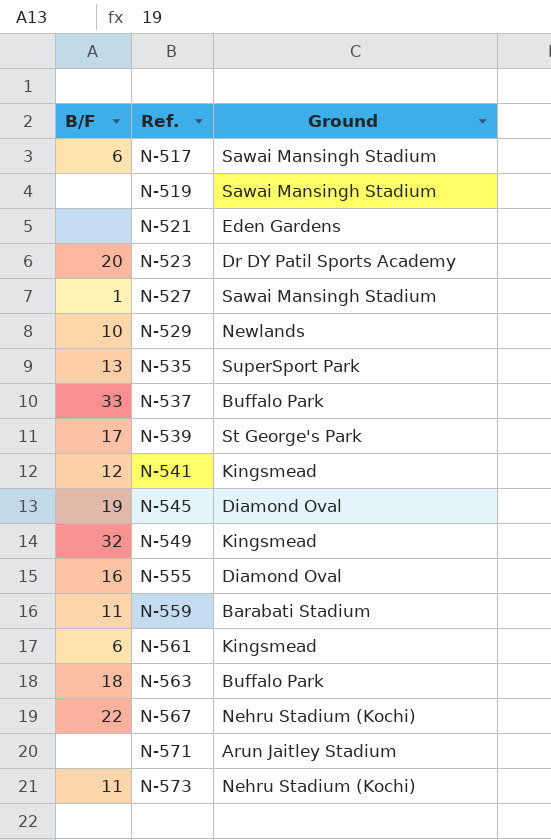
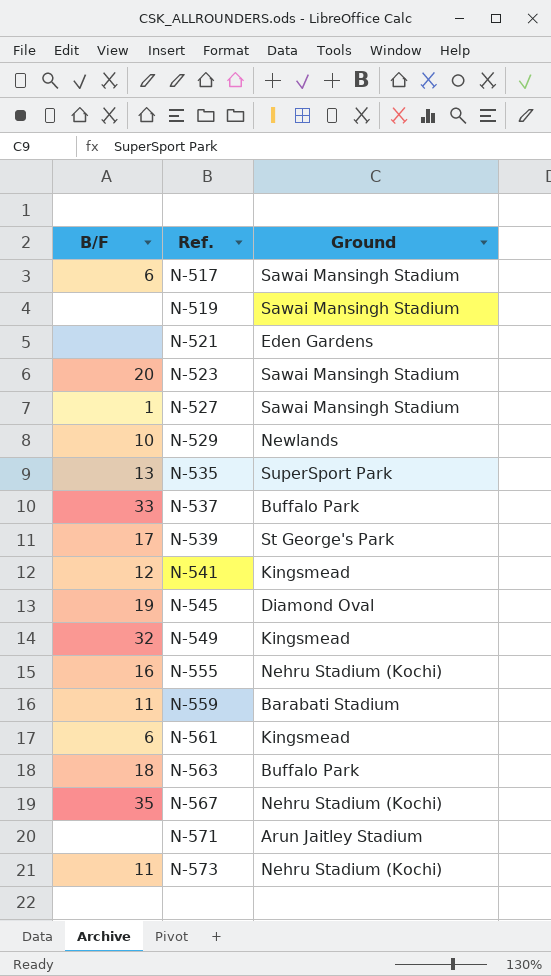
N-523 | Ground: Dr DY Patil Sports Academy -> Sawai Mansingh Stadium
N-555 | Ground: Diamond Oval -> Nehru Stadium (Kochi)
N-567 | B/F: 22 -> 35

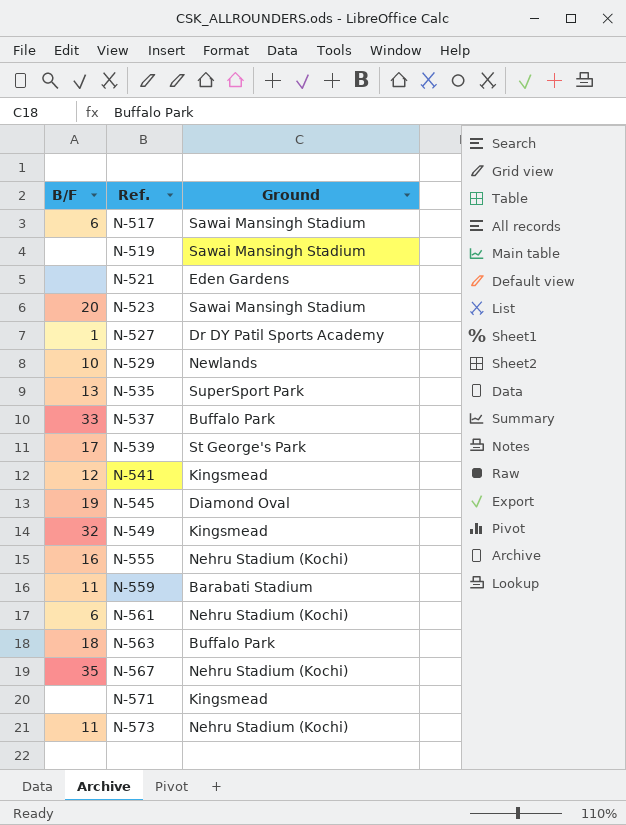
N-527 | Ground: Sawai Mansingh Stadium -> Dr DY Patil Sports Academy
N-561 | Ground: Kingsmead -> Nehru Stadium (Kochi)
N-571 | Ground: Arun Jaitley Stadium -> Kingsmead

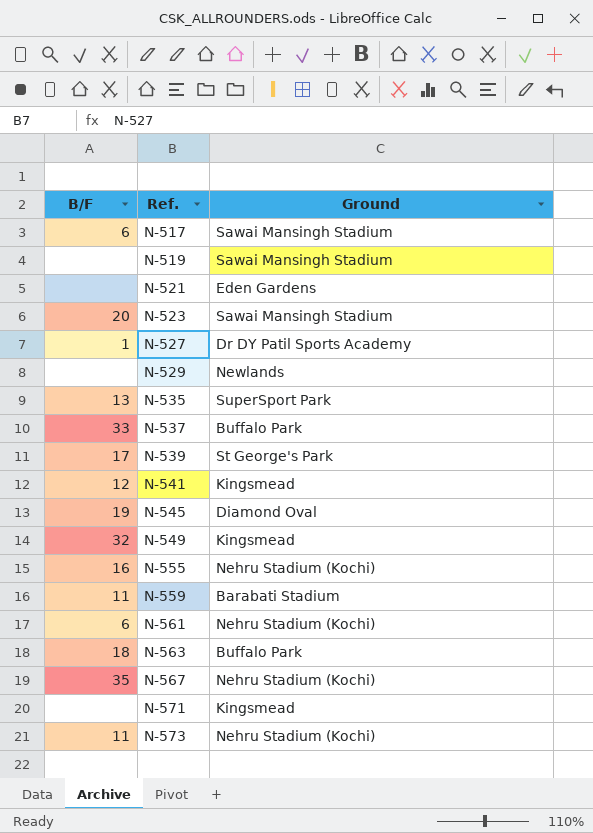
N-529 | B/F: 10 -> none

